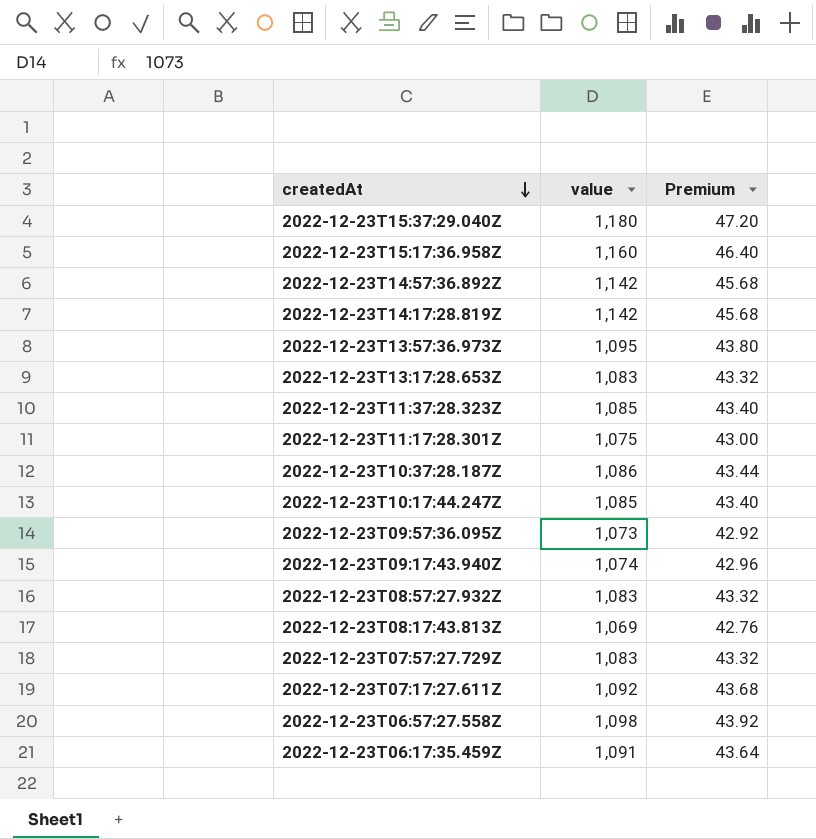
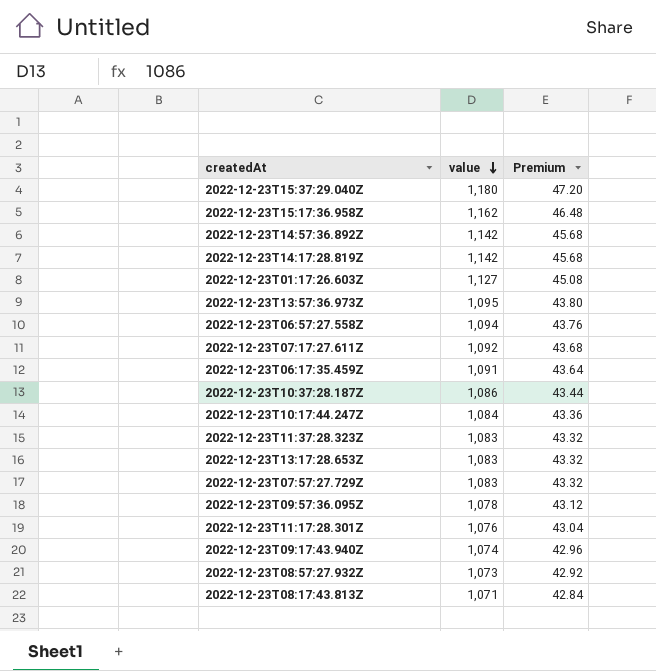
row order: createdAt descending -> value descending
2022-12-23T15:17:36.958Z | value: 1,160 -> 1,162
2022-12-23T15:17:36.958Z | Premium: 46.40 -> 46.48
row 2022-12-23T01:17:26.603Z: none -> 1,127 | 45.08
2022-12-23T06:57:27.558Z | value: 1,098 -> 1,094
2022-12-23T06:57:27.558Z | Premium: 43.92 -> 43.76
2022-12-23T10:17:44.247Z | value: 1,085 -> 1,084
2022-12-23T10:17:44.247Z | Premium: 43.40 -> 43.36
2022-12-23T11:37:28.323Z | value: 1,085 -> 1,083
2022-12-23T11:37:28.323Z | Premium: 43.40 -> 43.32
2022-12-23T09:57:36.095Z | value: 1,073 -> 1,078
2022-12-23T09:57:36.095Z | Premium: 42.92 -> 43.12
2022-12-23T11:17:28.301Z | value: 1,075 -> 1,076
2022-12-23T11:17:28.301Z | Premium: 43.00 -> 43.04
2022-12-23T08:57:27.932Z | value: 1,083 -> 1,073
2022-12-23T08:57:27.932Z | Premium: 43.32 -> 42.92
2022-12-23T08:17:43.813Z | value: 1,069 -> 1,071
2022-12-23T08:17:43.813Z | Premium: 42.76 -> 42.84

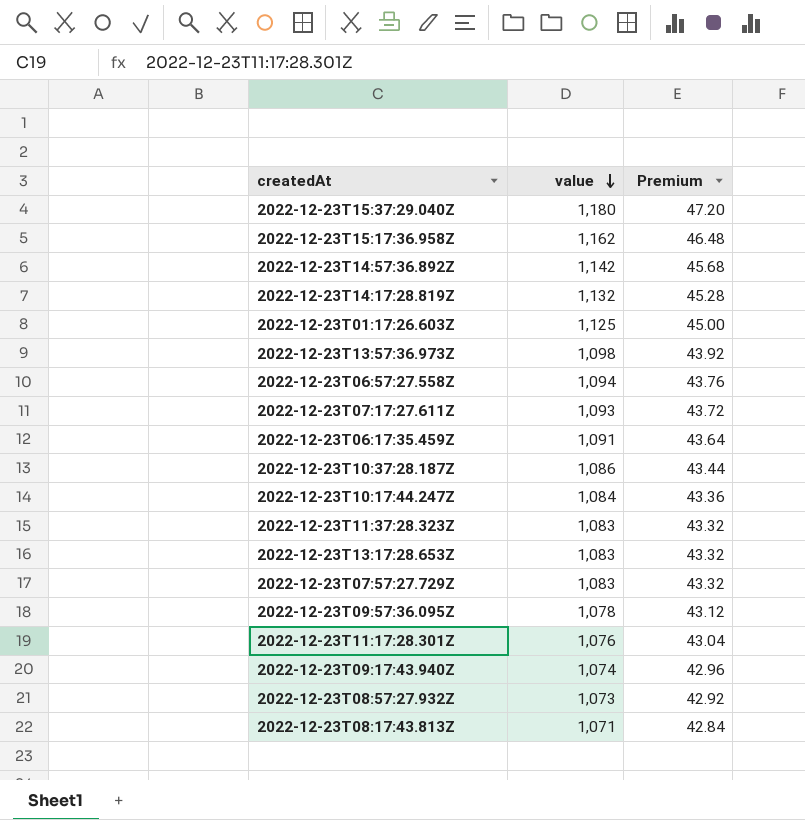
2022-12-23T14:17:28.819Z | value: 1,142 -> 1,132
2022-12-23T14:17:28.819Z | Premium: 45.68 -> 45.28
2022-12-23T01:17:26.603Z | value: 1,127 -> 1,125
2022-12-23T01:17:26.603Z | Premium: 45.08 -> 45.00
2022-12-23T13:57:36.973Z | value: 1,095 -> 1,098
2022-12-23T13:57:36.973Z | Premium: 43.80 -> 43.92
2022-12-23T07:17:27.611Z | value: 1,092 -> 1,093
2022-12-23T07:17:27.611Z | Premium: 43.68 -> 43.72

